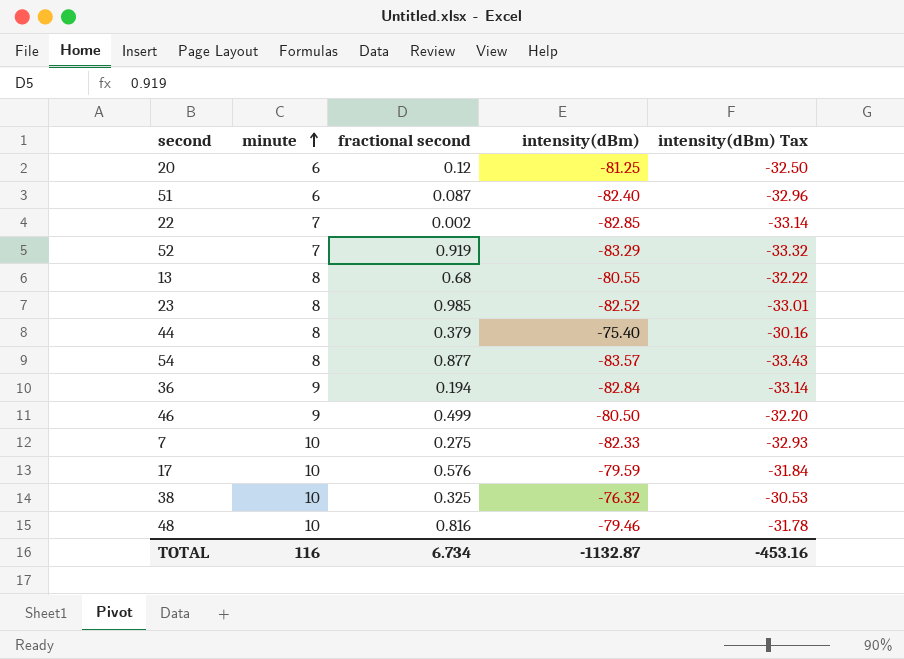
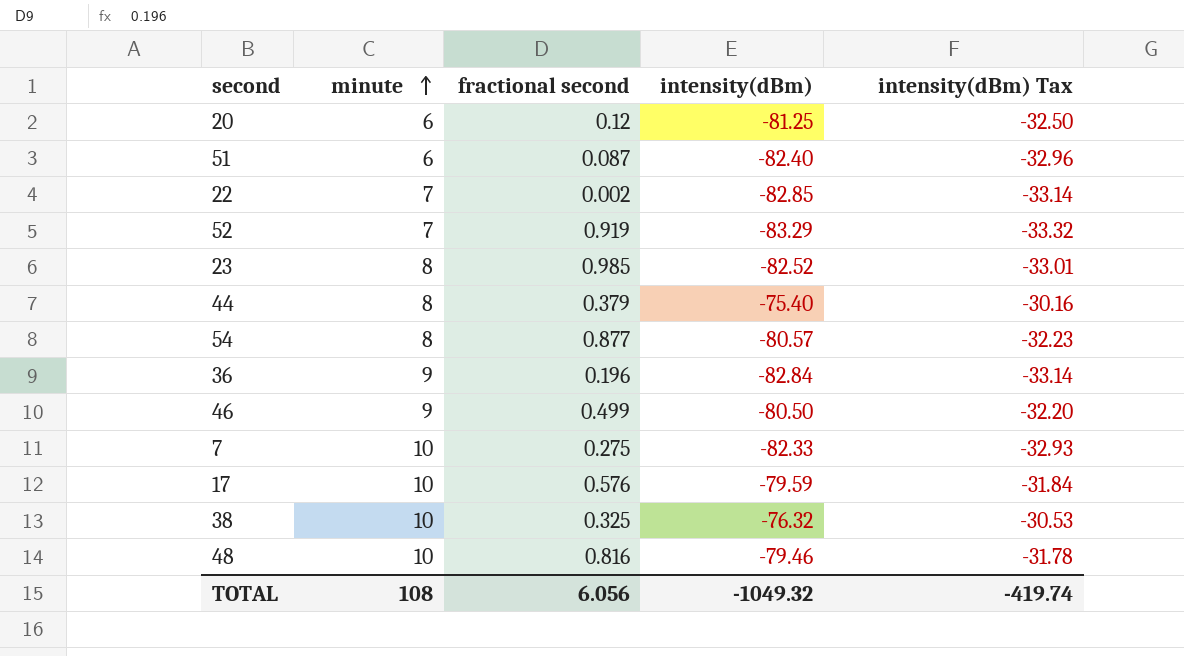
row 13: 8 | 0.68 | -80.55 | -32.22 -> none
54 | intensity(dBm): -83.57 -> -80.57
54 | intensity(dBm) Tax: -33.43 -> -32.23
36 | fractional second: 0.194 -> 0.196
TOTAL | minute: 116 -> 108
TOTAL | fractional second: 6.734 -> 6.056
TOTAL | intensity(dBm): -1132.87 -> -1049.32
TOTAL | intensity(dBm) Tax: -453.16 -> -419.74

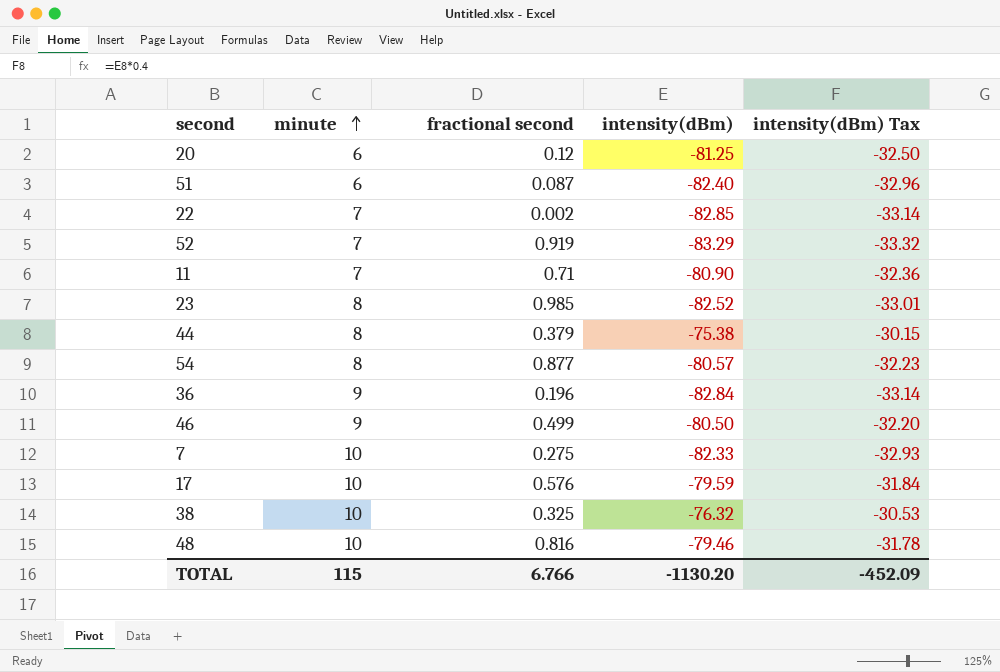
row 11: none -> 7 | 0.71 | -80.90 | -32.36
44 | intensity(dBm): -75.40 -> -75.38
44 | intensity(dBm) Tax: -30.16 -> -30.15
TOTAL | minute: 108 -> 115
TOTAL | fractional second: 6.056 -> 6.766
TOTAL | intensity(dBm): -1049.32 -> -1130.20
TOTAL | intensity(dBm) Tax: -419.74 -> -452.09

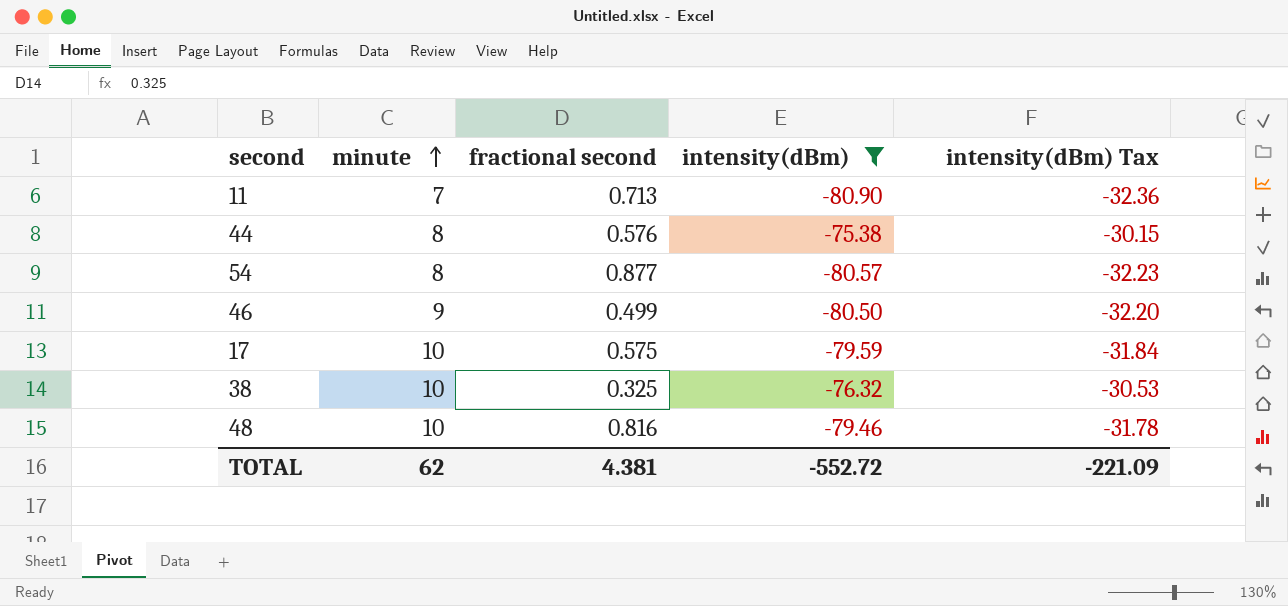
filter: none -> intensity(dBm) >= -80.90
11 | fractional second: 0.71 -> 0.713
44 | fractional second: 0.379 -> 0.576
17 | fractional second: 0.576 -> 0.575
TOTAL | minute: 115 -> 62
TOTAL | fractional second: 6.766 -> 4.381
TOTAL | intensity(dBm): -1130.20 -> -552.72
TOTAL | intensity(dBm) Tax: -452.09 -> -221.09

